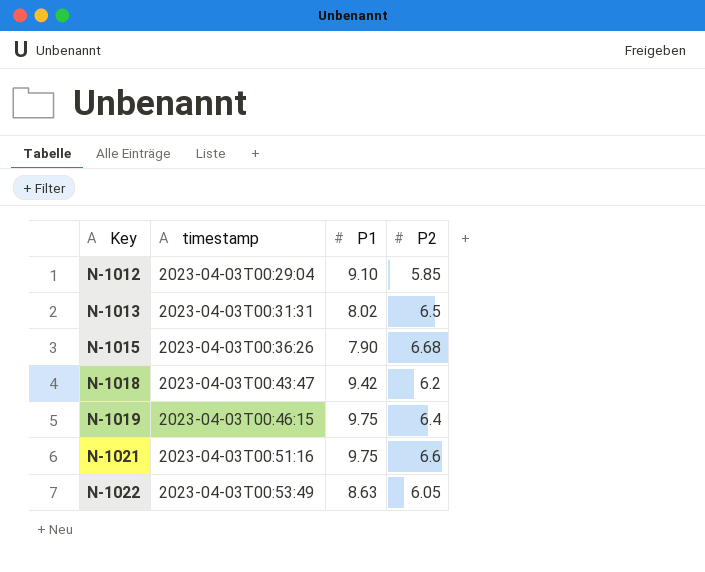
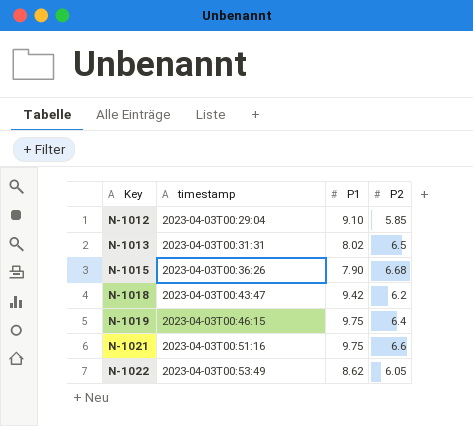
N-1022 | P1: 8.63 -> 8.62

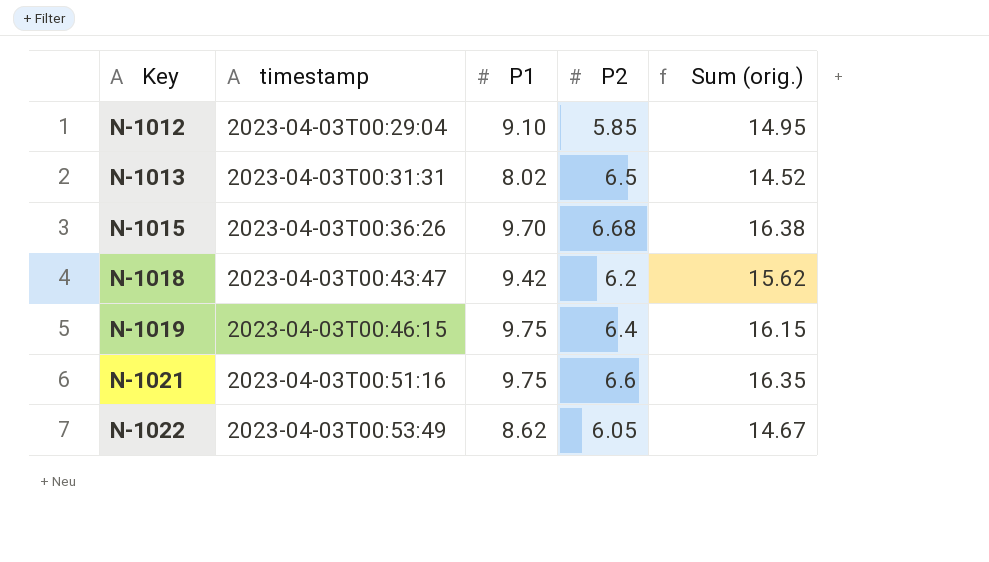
column Sum (orig.) | formula: none -> [P1] + [P2]
N-1015 | P1: 7.90 -> 9.70

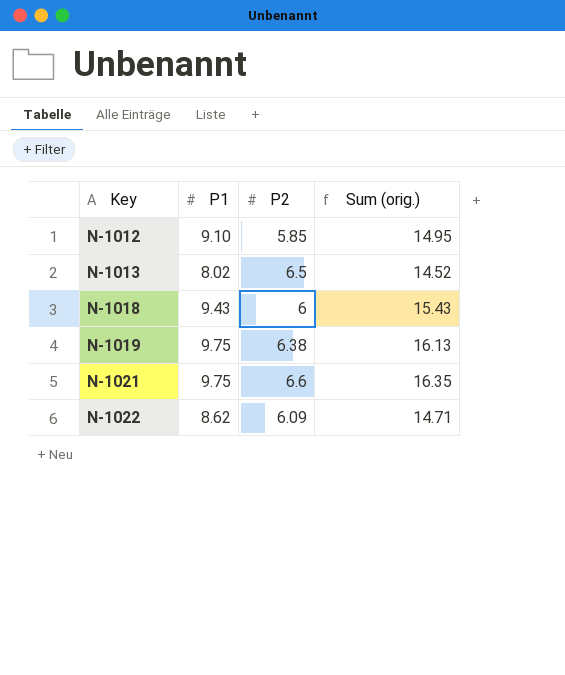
column timestamp | position: 2 -> none
row N-1015: 2023-04-03T00:36:26 | 9.70 | 6.68 | 16.38 -> none
N-1018 | P1: 9.42 -> 9.43
N-1018 | P2: 6.2 -> 6
N-1018 | Sum (orig.): 15.62 -> 15.43
N-1019 | P2: 6.4 -> 6.38
N-1019 | Sum (orig.): 16.15 -> 16.13
N-1022 | P2: 6.05 -> 6.09
N-1022 | Sum (orig.): 14.67 -> 14.71

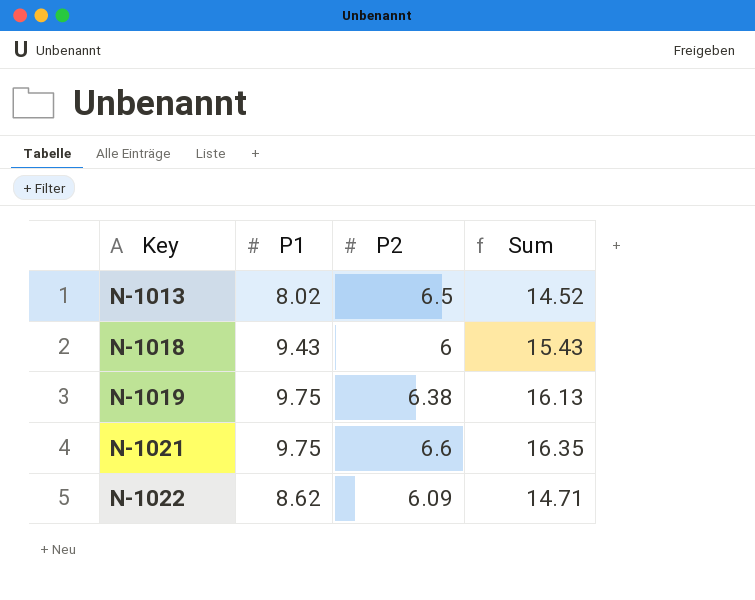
column name: Sum (orig.) -> Sum
row N-1012: 9.10 | 5.85 | 14.95 -> none

